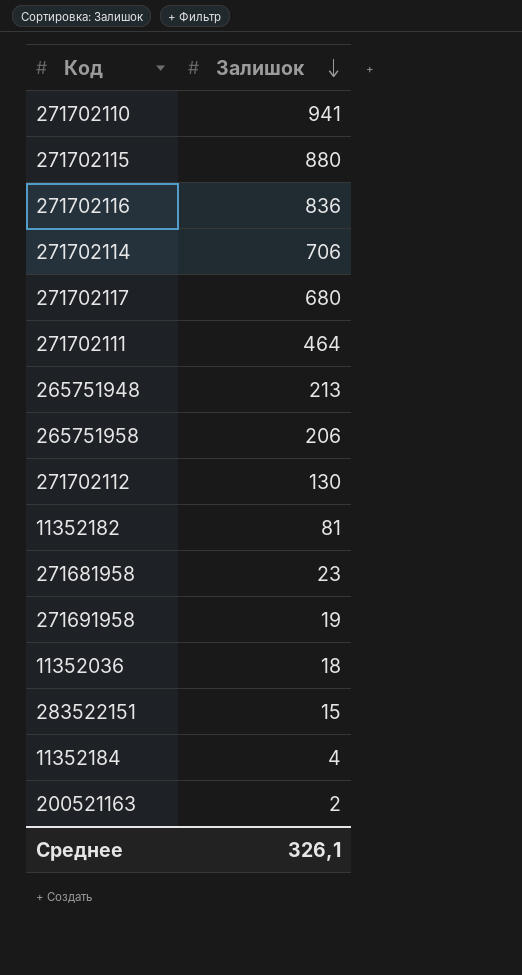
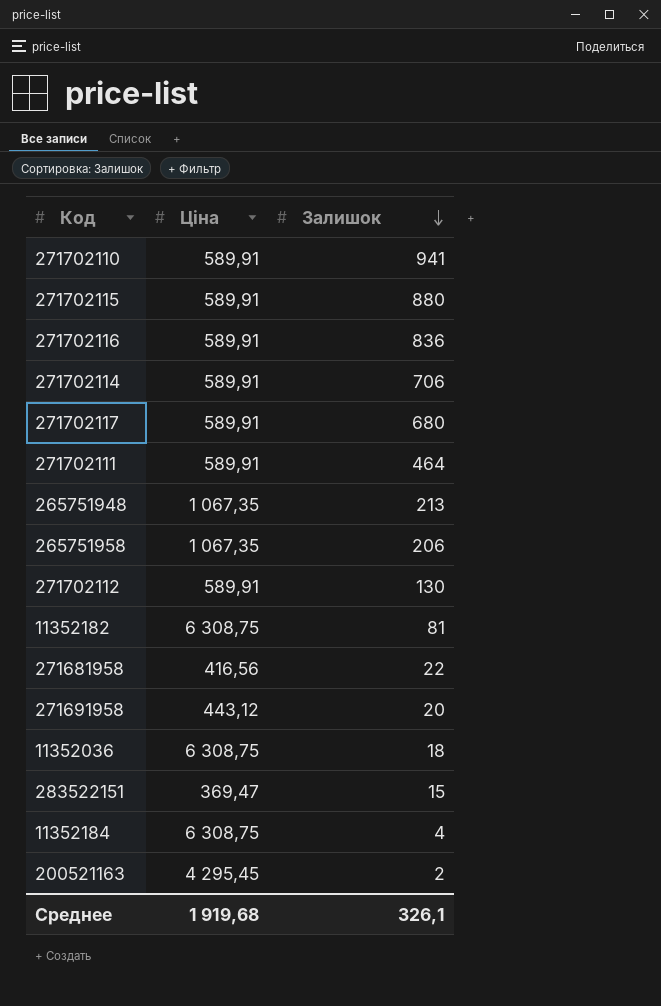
column Ціна | position: none -> 2
271681958 | Залишок: 23 -> 22
271691958 | Залишок: 19 -> 20

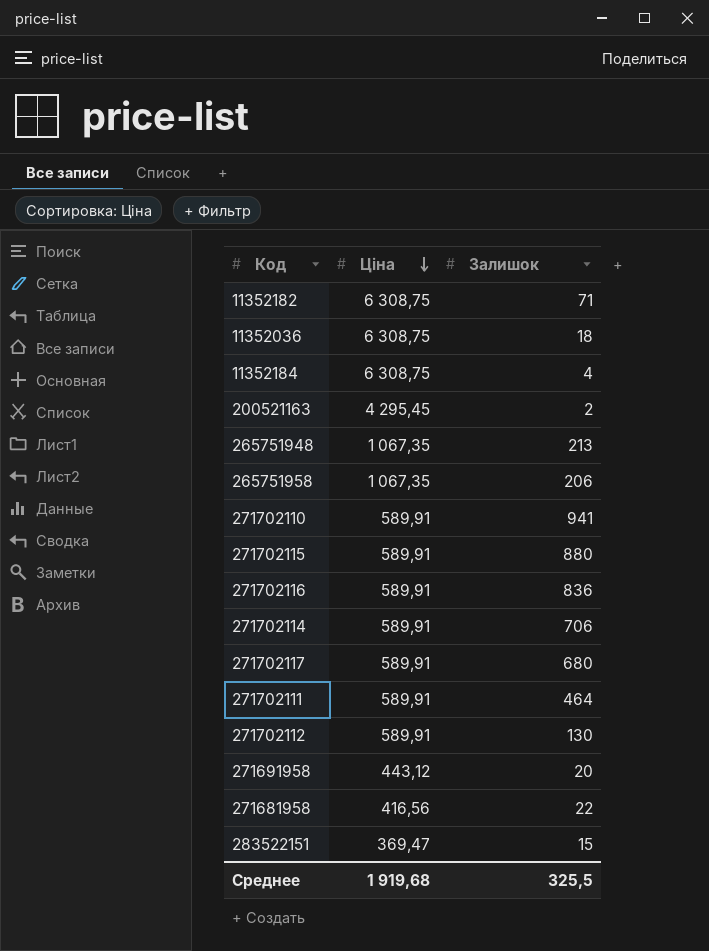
row order: Залишок descending -> Ціна descending
11352182 | Залишок: 81 -> 71
Среднее | Залишок: 326,1 -> 325,5

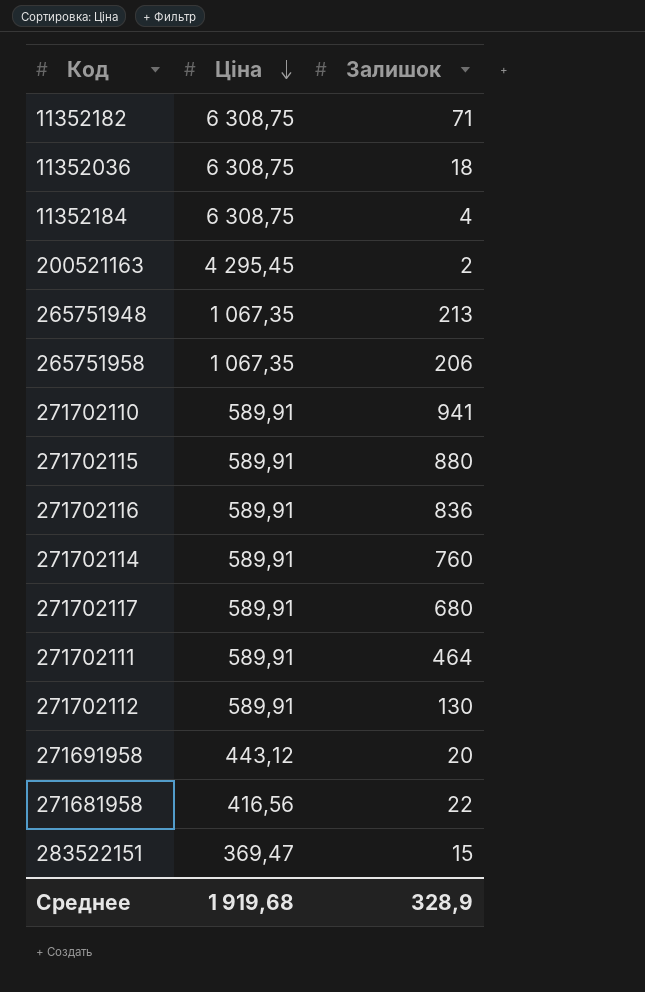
271702114 | Залишок: 706 -> 760
Среднее | Залишок: 325,5 -> 328,9

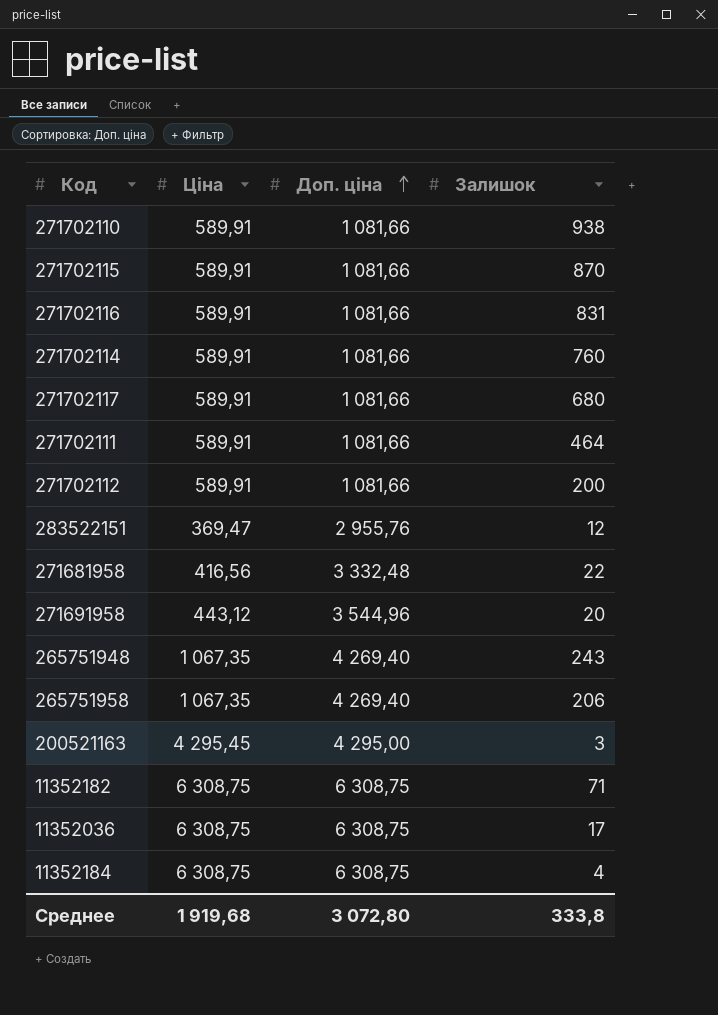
row order: Ціна descending -> Доп. ціна ascending
column Доп. ціна | position: none -> 3
271702110 | Залишок: 941 -> 938
271702115 | Залишок: 880 -> 870
271702116 | Залишок: 836 -> 831
271702112 | Залишок: 130 -> 200
283522151 | Залишок: 15 -> 12
265751948 | Залишок: 213 -> 243
200521163 | Залишок: 2 -> 3
11352036 | Залишок: 18 -> 17
Среднее | Залишок: 328,9 -> 333,8

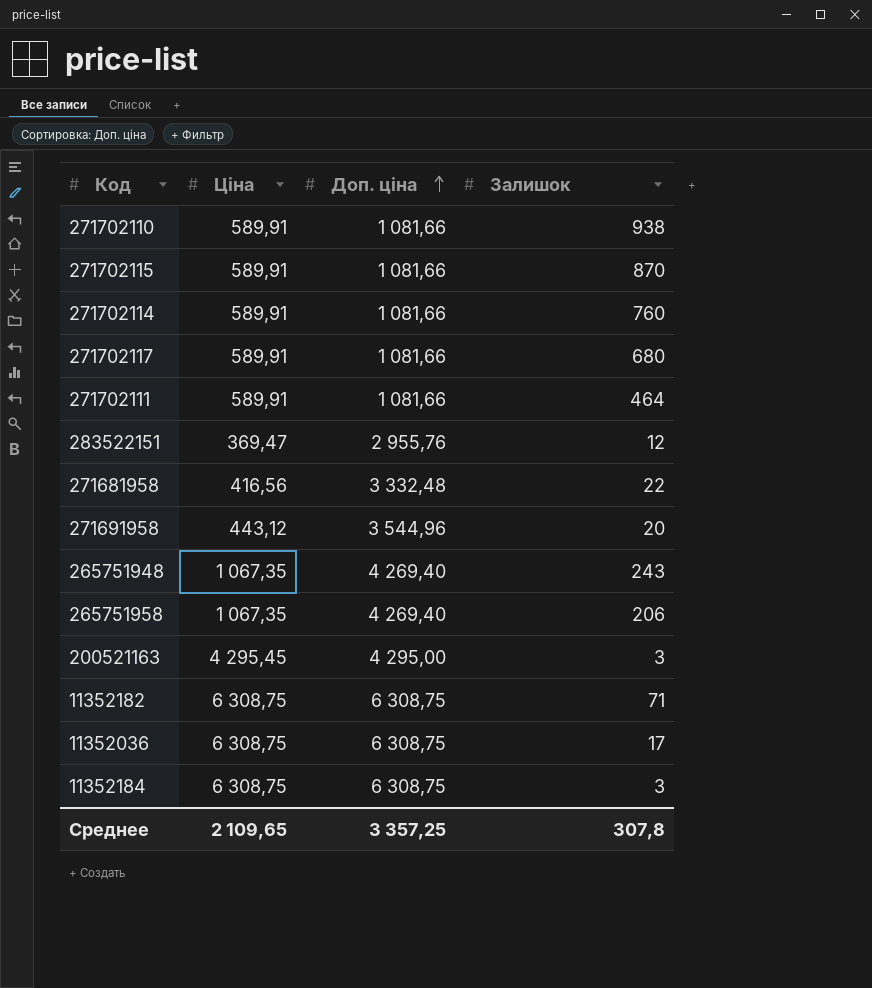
row 271702116: 589,91 | 1 081,66 | 831 -> none
row 271702112: 589,91 | 1 081,66 | 200 -> none
11352184 | Залишок: 4 -> 3
Среднее | Ціна: 1 919,68 -> 2 109,65
Среднее | Доп. ціна: 3 072,80 -> 3 357,25
Среднее | Залишок: 333,8 -> 307,8

